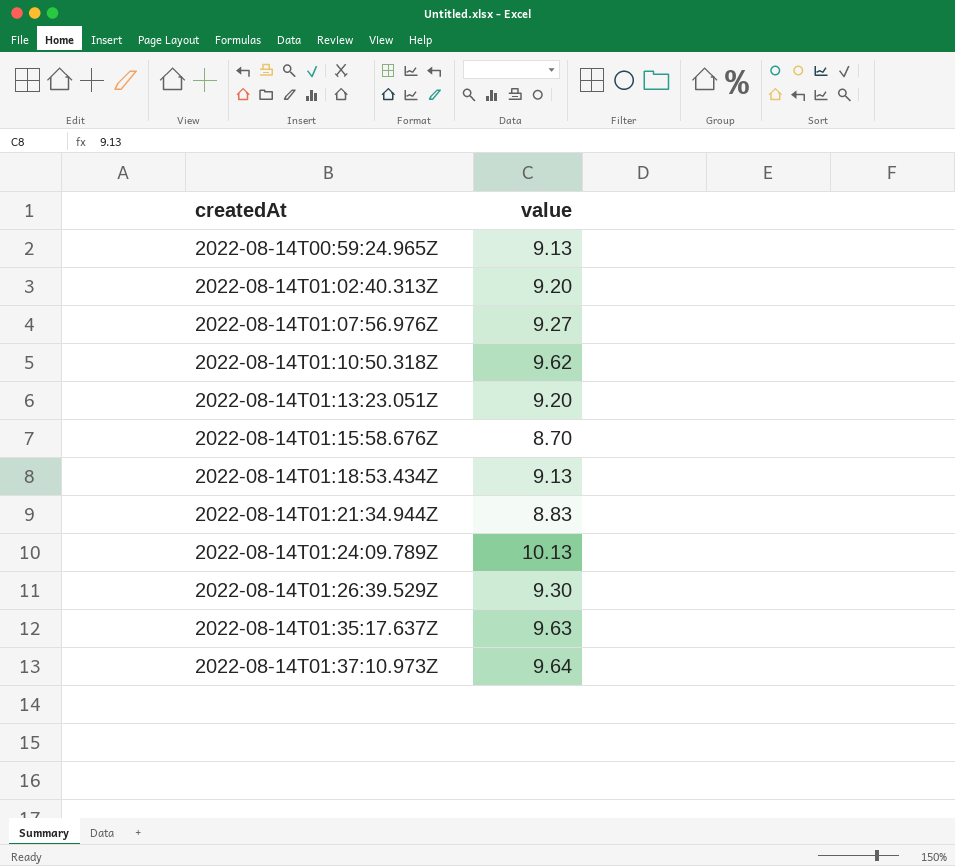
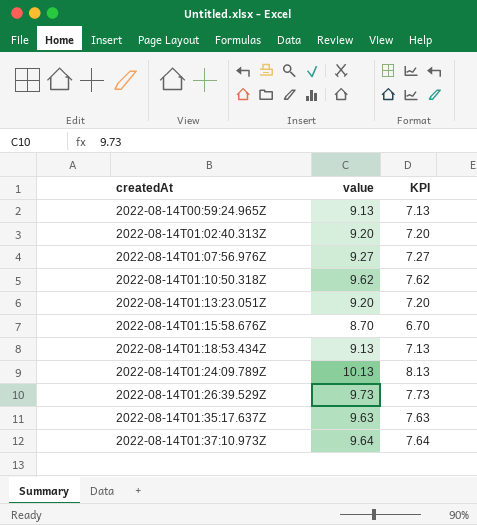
column KPI | formula: none -> [value] - 2
row 2022-08-14T01:21:34.944Z: 8.83 -> none
2022-08-14T01:26:39.529Z | value: 9.30 -> 9.73

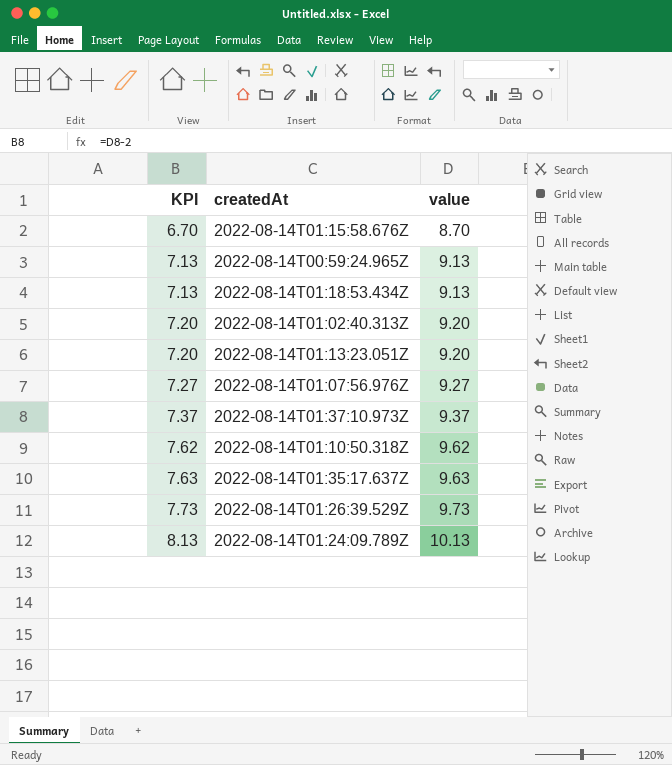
row order: createdAt ascending -> KPI ascending
column KPI | position: 3 -> 1
2022-08-14T01:37:10.973Z | KPI: 7.64 -> 7.37
2022-08-14T01:37:10.973Z | value: 9.64 -> 9.37

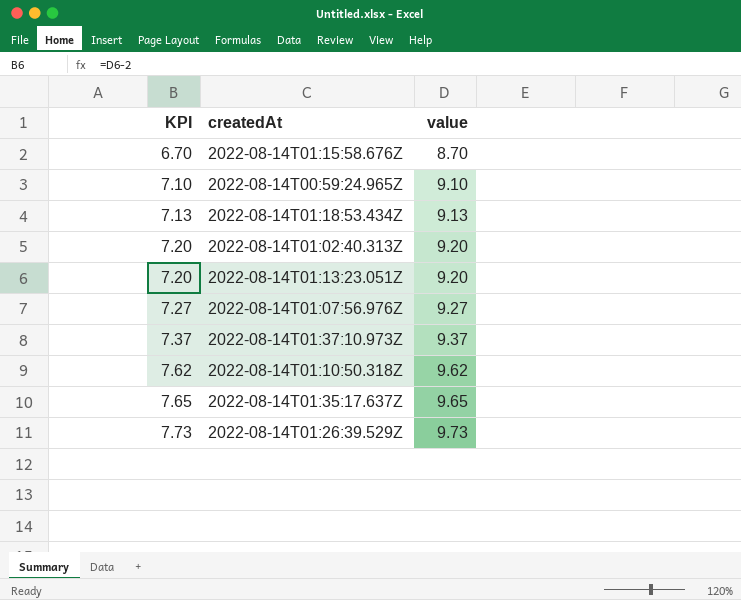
row 2022-08-14T01:24:09.789Z: 8.13 | 10.13 -> none
2022-08-14T00:59:24.965Z | KPI: 7.13 -> 7.10
2022-08-14T00:59:24.965Z | value: 9.13 -> 9.10
2022-08-14T01:35:17.637Z | KPI: 7.63 -> 7.65
2022-08-14T01:35:17.637Z | value: 9.63 -> 9.65

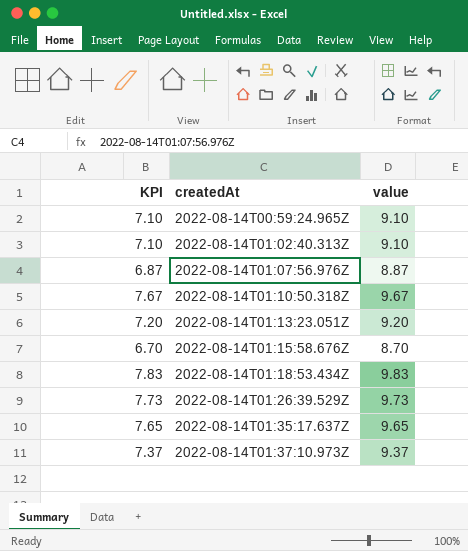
row order: KPI ascending -> createdAt ascending
2022-08-14T01:02:40.313Z | KPI: 7.20 -> 7.10
2022-08-14T01:02:40.313Z | value: 9.20 -> 9.10
2022-08-14T01:07:56.976Z | KPI: 7.27 -> 6.87
2022-08-14T01:07:56.976Z | value: 9.27 -> 8.87
2022-08-14T01:10:50.318Z | KPI: 7.62 -> 7.67
2022-08-14T01:10:50.318Z | value: 9.62 -> 9.67
2022-08-14T01:18:53.434Z | KPI: 7.13 -> 7.83
2022-08-14T01:18:53.434Z | value: 9.13 -> 9.83

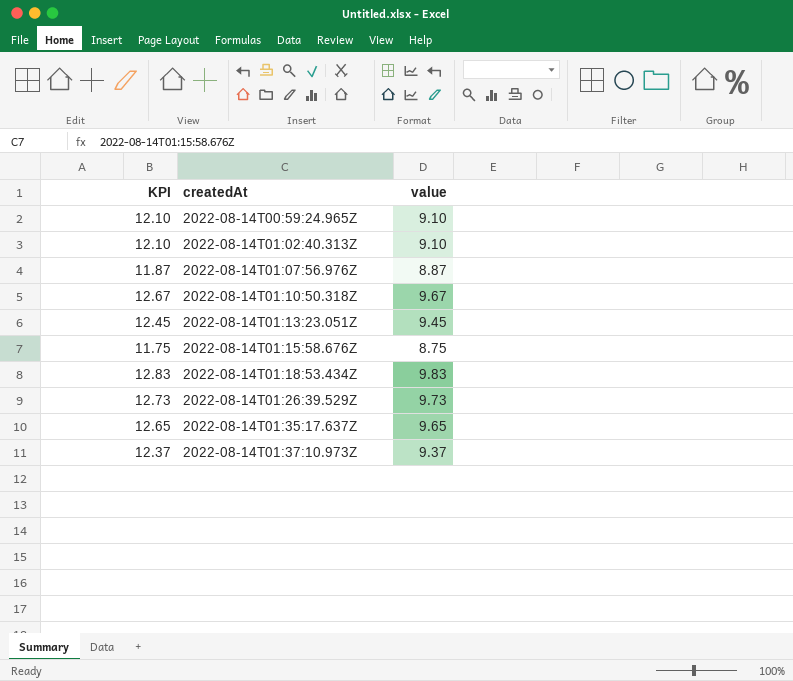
column KPI | formula: [value] - 2 -> [value] + 3
2022-08-14T01:13:23.051Z | value: 9.20 -> 9.45
2022-08-14T01:15:58.676Z | value: 8.70 -> 8.75

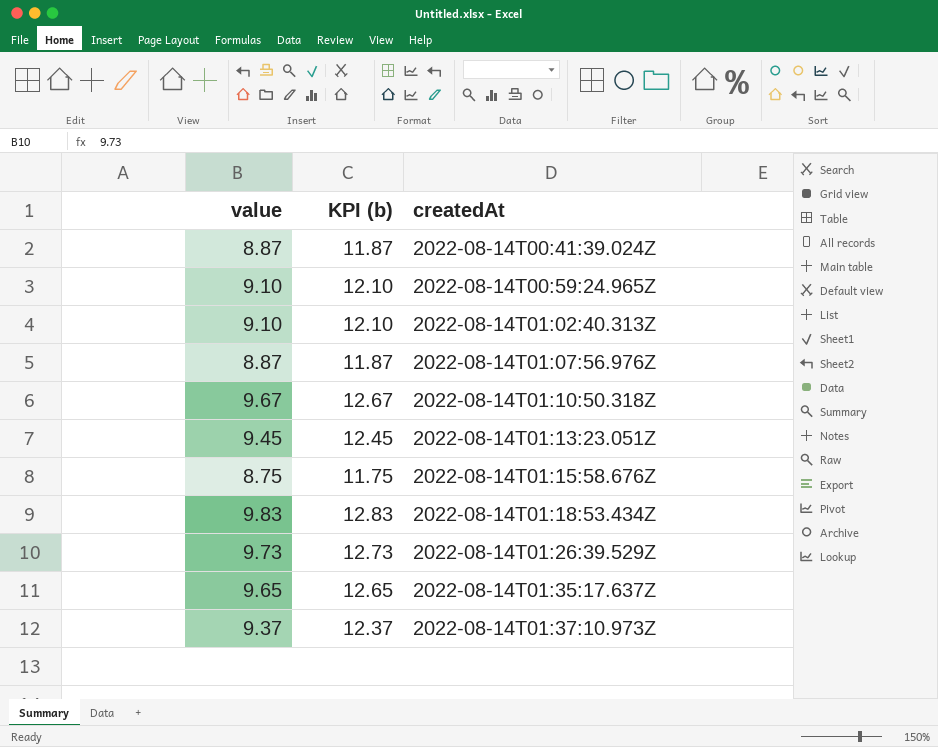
column value | position: 3 -> 1
column name: KPI -> KPI (b)
row 2022-08-14T00:41:39.024Z: none -> 8.87 | 11.87

